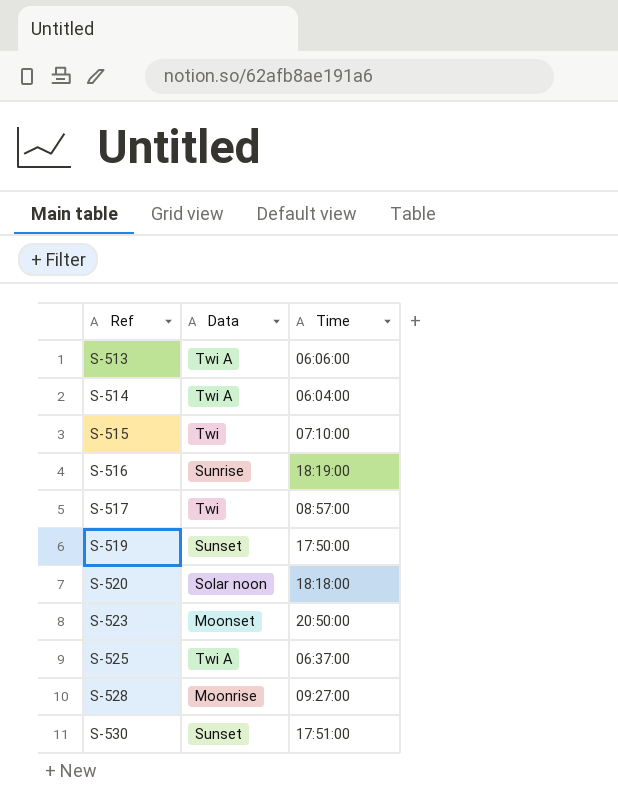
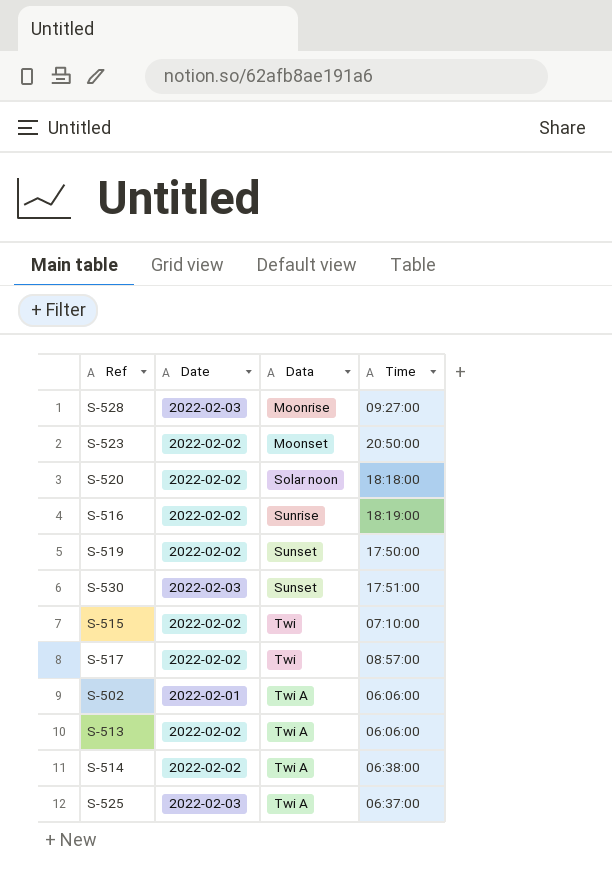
row order: Ref ascending -> Data ascending
column Date | position: none -> 2
row S-502: none -> 2022-02-01 | Twi A | 06:06:00
S-514 | Time: 06:04:00 -> 06:38:00

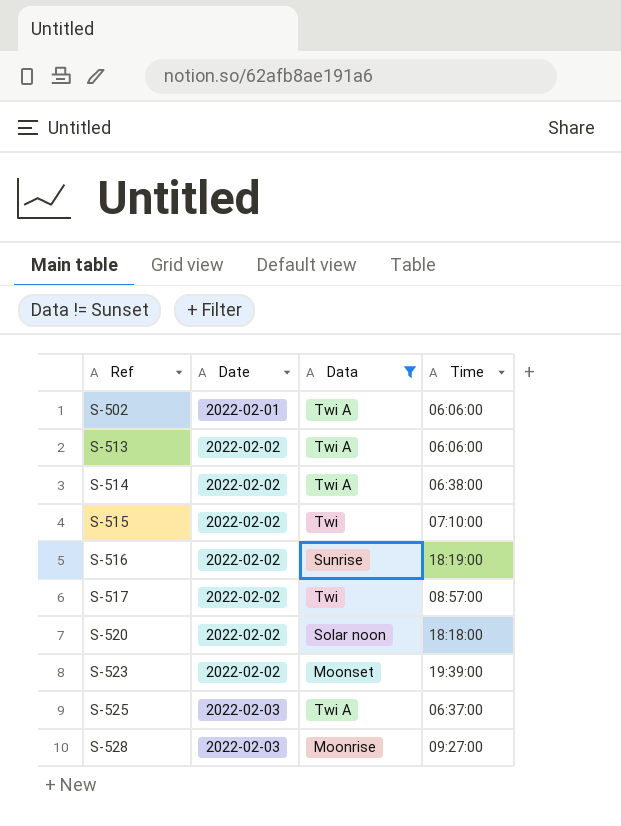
filter: none -> Data != Sunset
row order: Data ascending -> Ref ascending
S-523 | Time: 20:50:00 -> 19:39:00

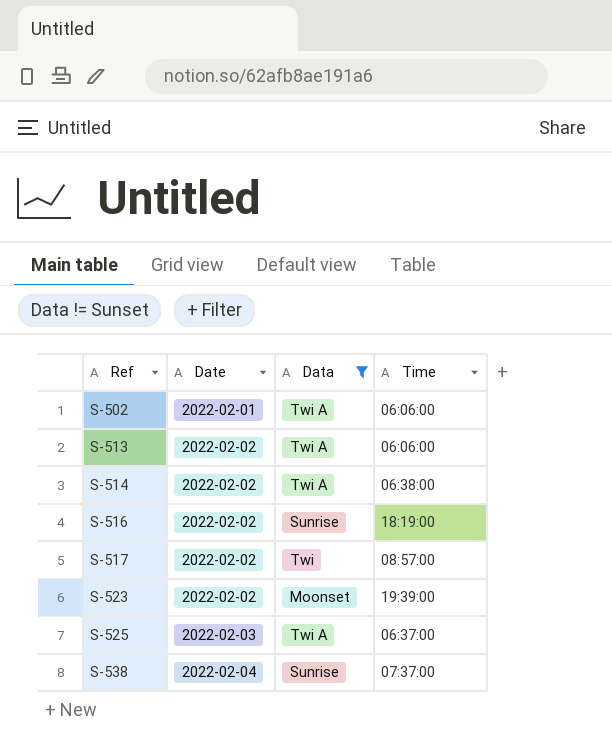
row S-515: 2022-02-02 | Twi | 07:10:00 -> none
row S-520: 2022-02-02 | Solar noon | 18:18:00 -> none
row S-528: 2022-02-03 | Moonrise | 09:27:00 -> none
row S-538: none -> 2022-02-04 | Sunrise | 07:37:00

